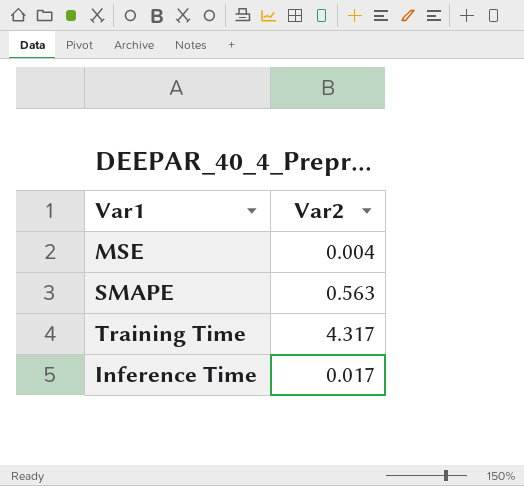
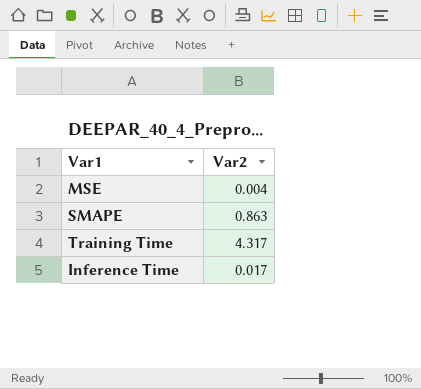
SMAPE | Var2: 0.563 -> 0.863

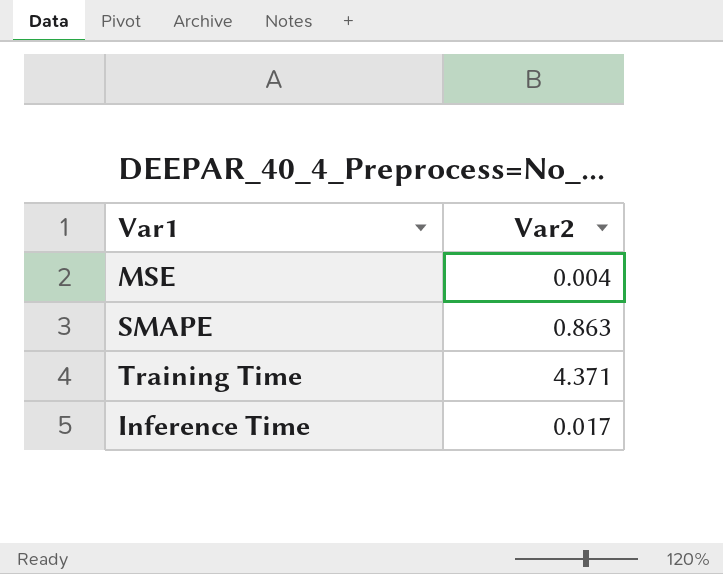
Training Time | Var2: 4.317 -> 4.371

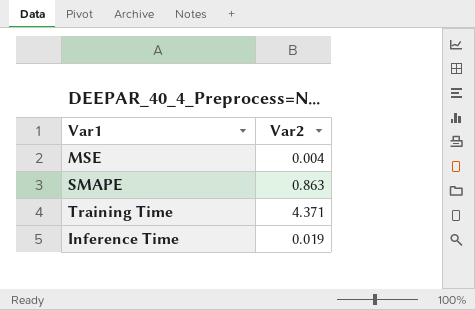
Inference Time | Var2: 0.017 -> 0.019

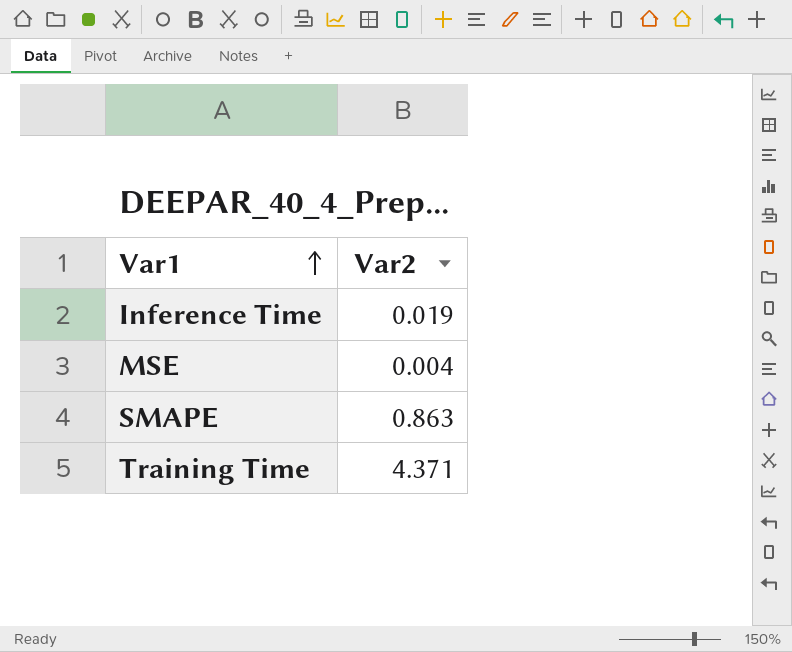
row order: none -> Var1 ascending

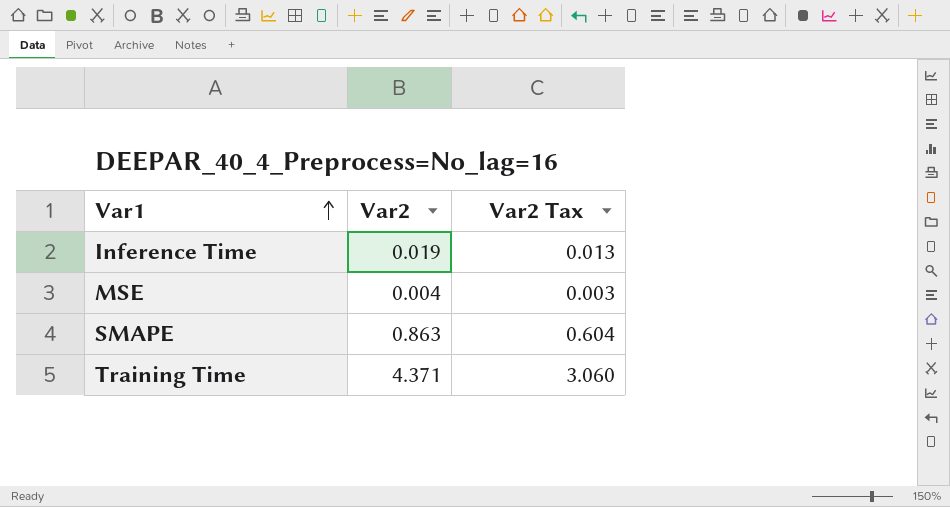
column Var2 Tax | formula: none -> [Var2] * 0.7

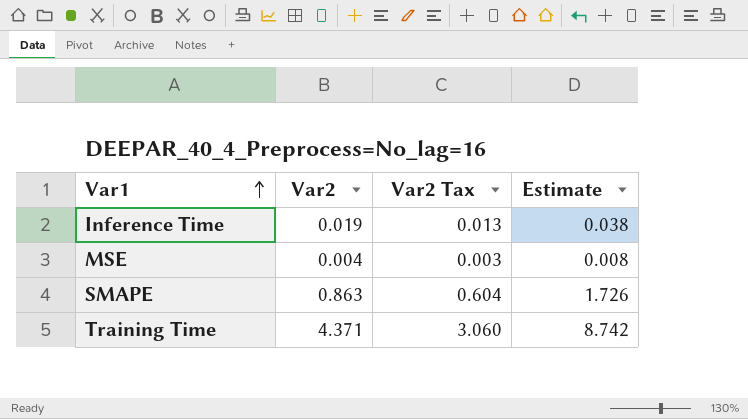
column Estimate | formula: none -> [Var2] * 2

